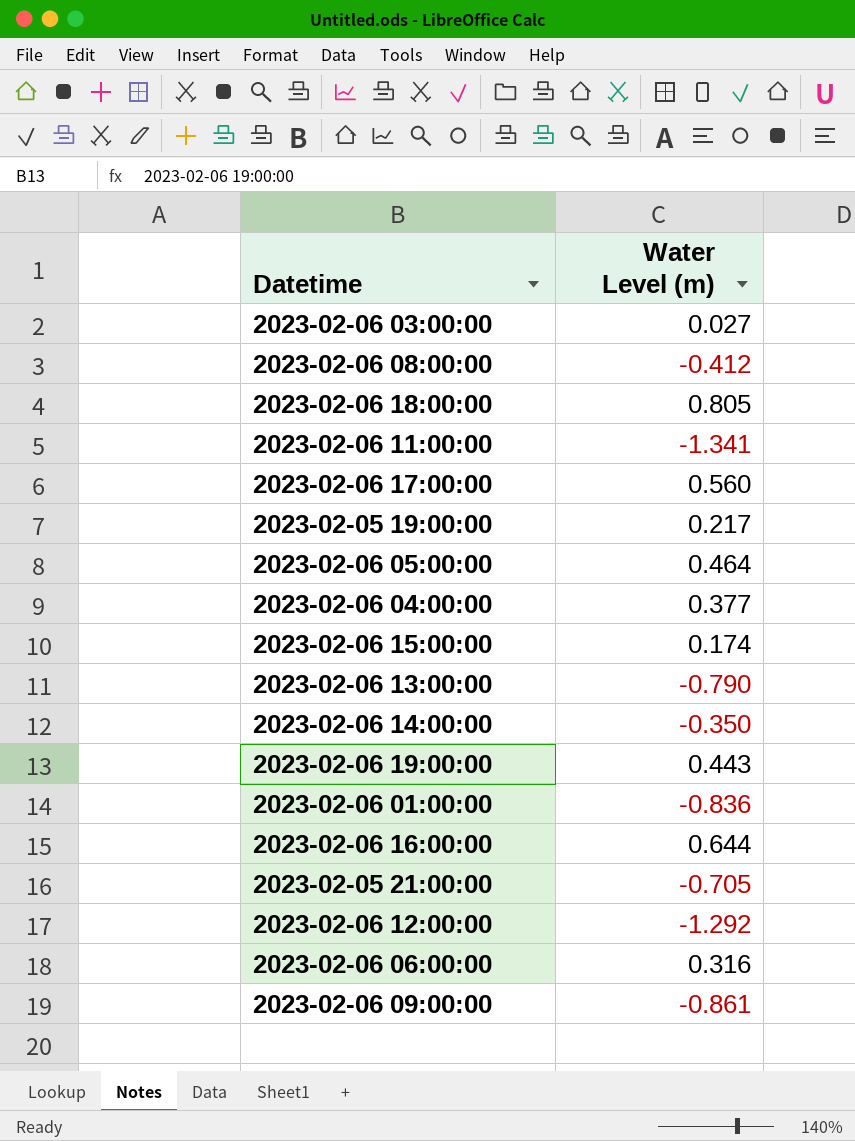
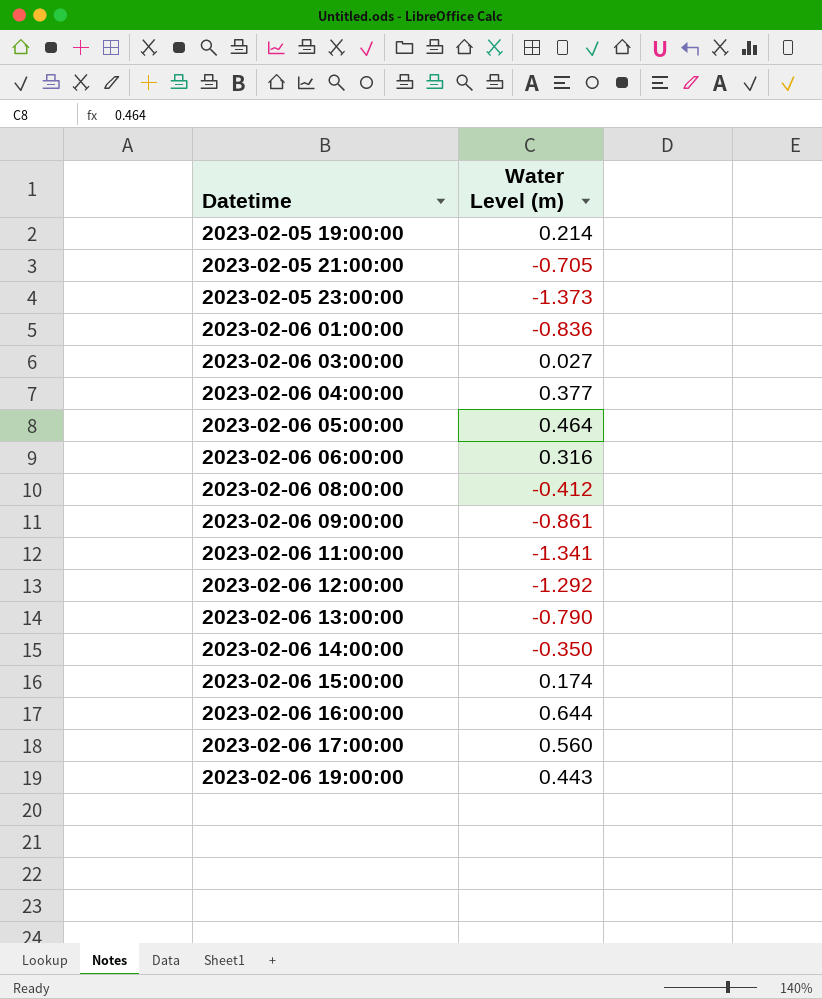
row order: none -> Datetime ascending
row 2023-02-06 18:00:00: 0.805 -> none
2023-02-05 19:00:00 | Water Level (m): 0.217 -> 0.214
row 2023-02-05 23:00:00: none -> -1.373

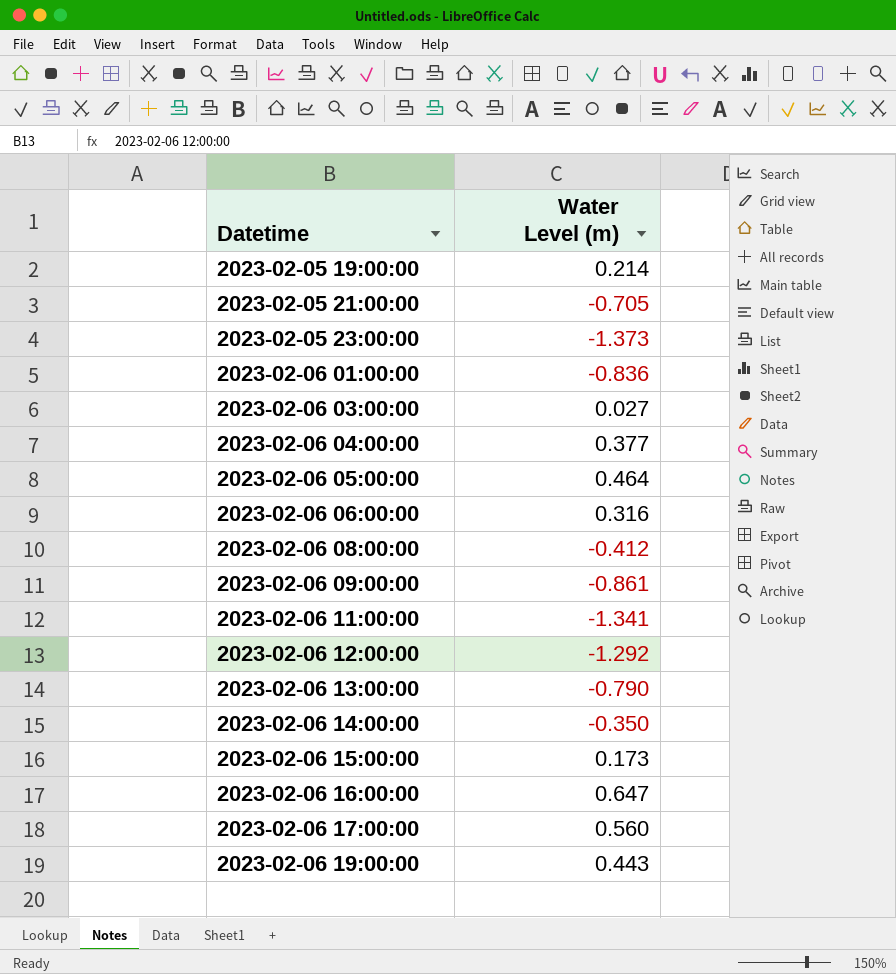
2023-02-06 15:00:00 | Water Level (m): 0.174 -> 0.173
2023-02-06 16:00:00 | Water Level (m): 0.644 -> 0.647

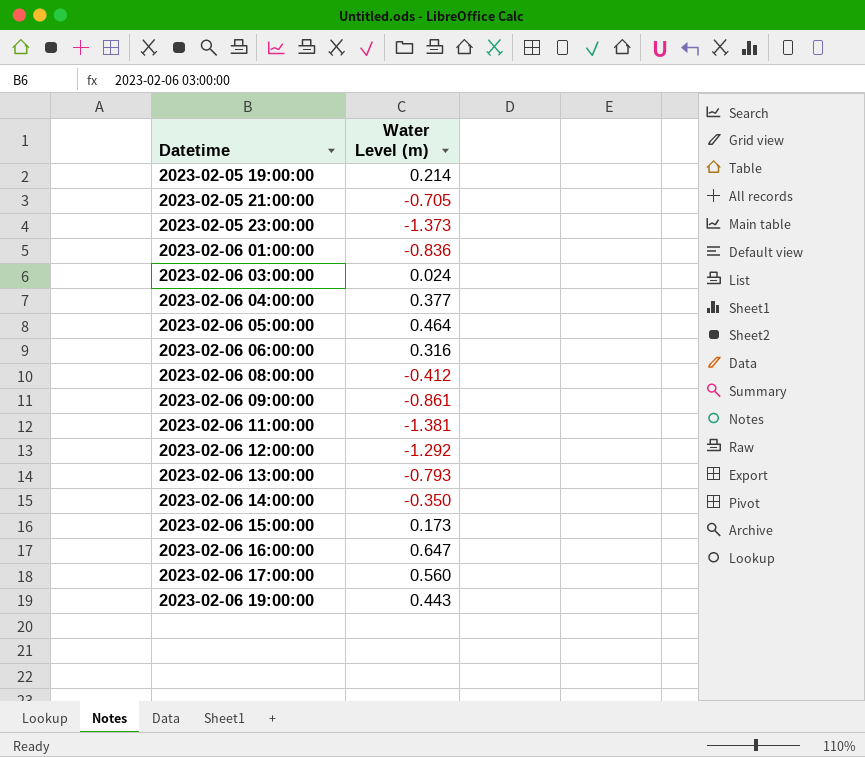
2023-02-06 03:00:00 | Water Level (m): 0.027 -> 0.024
2023-02-06 11:00:00 | Water Level (m): -1.341 -> -1.381
2023-02-06 13:00:00 | Water Level (m): -0.790 -> -0.793

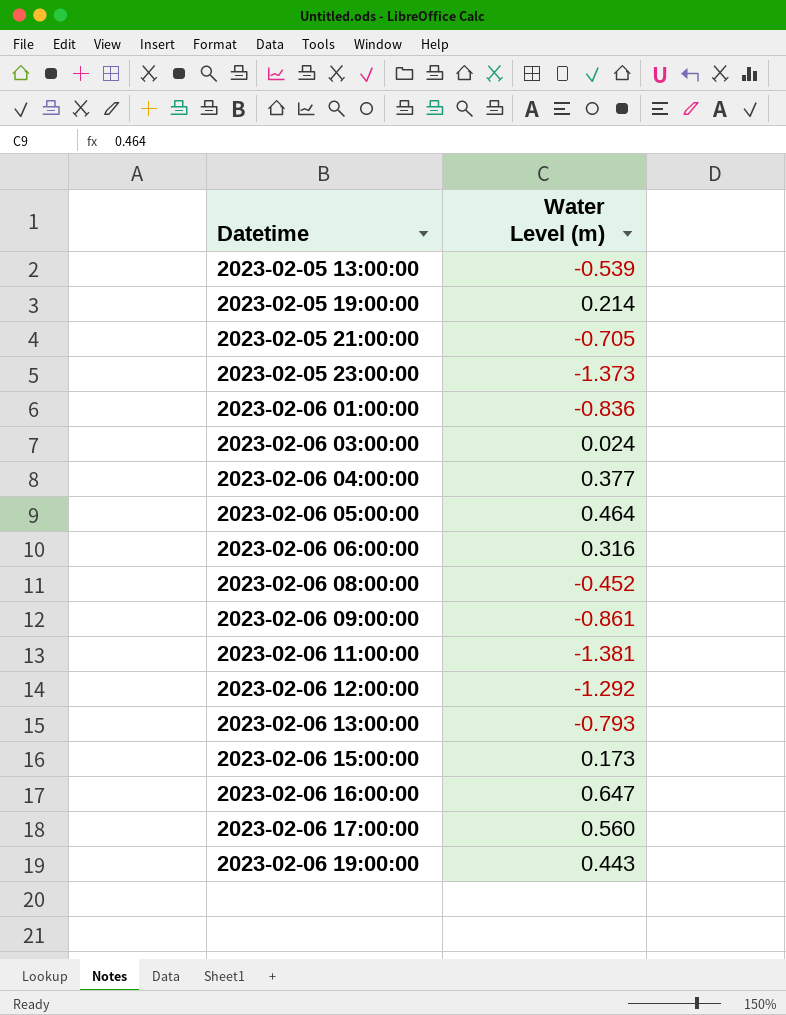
row 2023-02-06 14:00:00: -0.350 -> none
row 2023-02-05 13:00:00: none -> -0.539
2023-02-06 08:00:00 | Water Level (m): -0.412 -> -0.452

